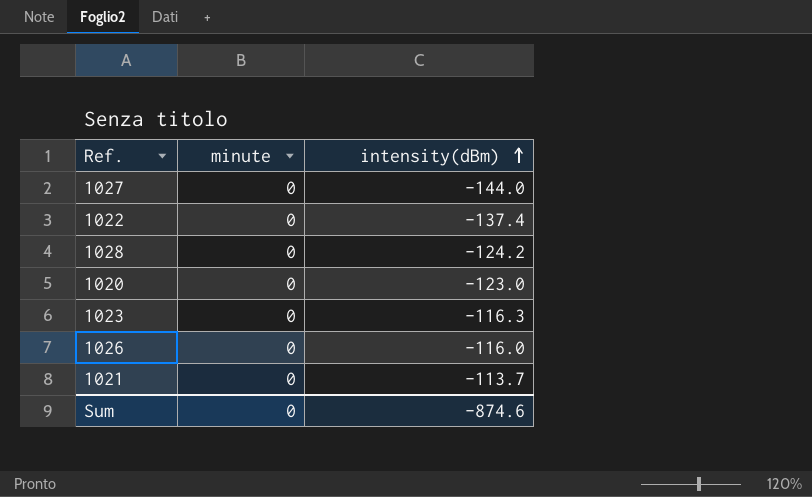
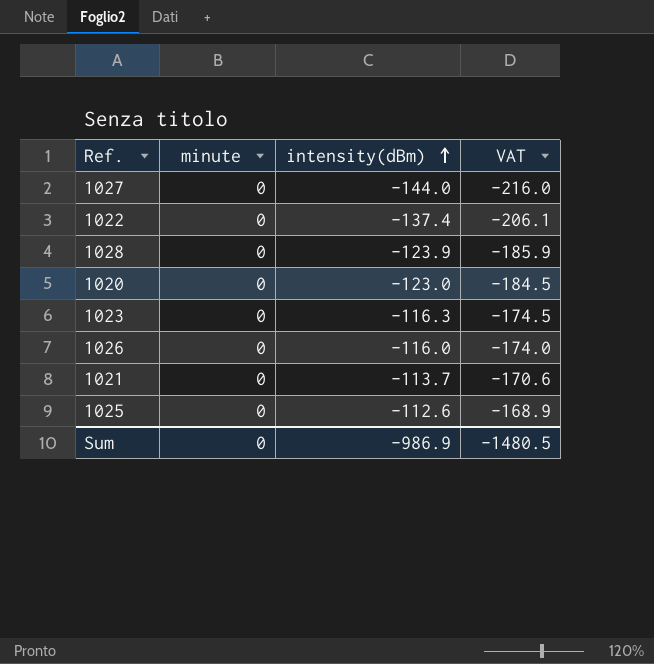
column VAT | formula: none -> [intensity(dBm)] * 1.5
1028 | intensity(dBm): -124.2 -> -123.9
row 1025: none -> 0 | -112.6 | -168.9
Sum | intensity(dBm): -874.6 -> -986.9

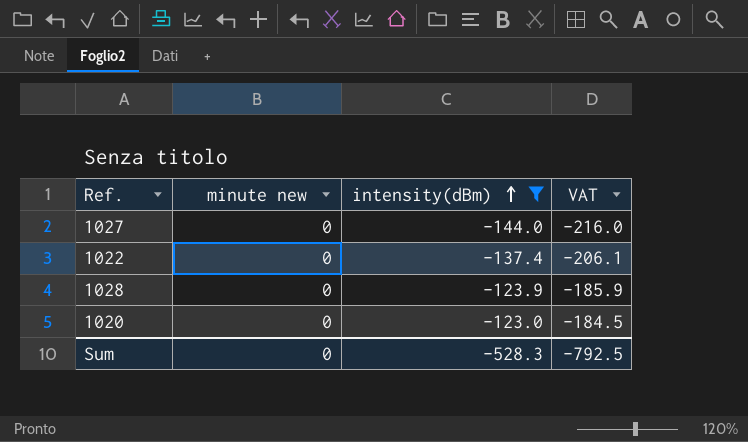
filter: none -> intensity(dBm) <= -123.0
column name: minute -> minute new
Sum | intensity(dBm): -986.9 -> -528.3
Sum | VAT: -1480.5 -> -792.5

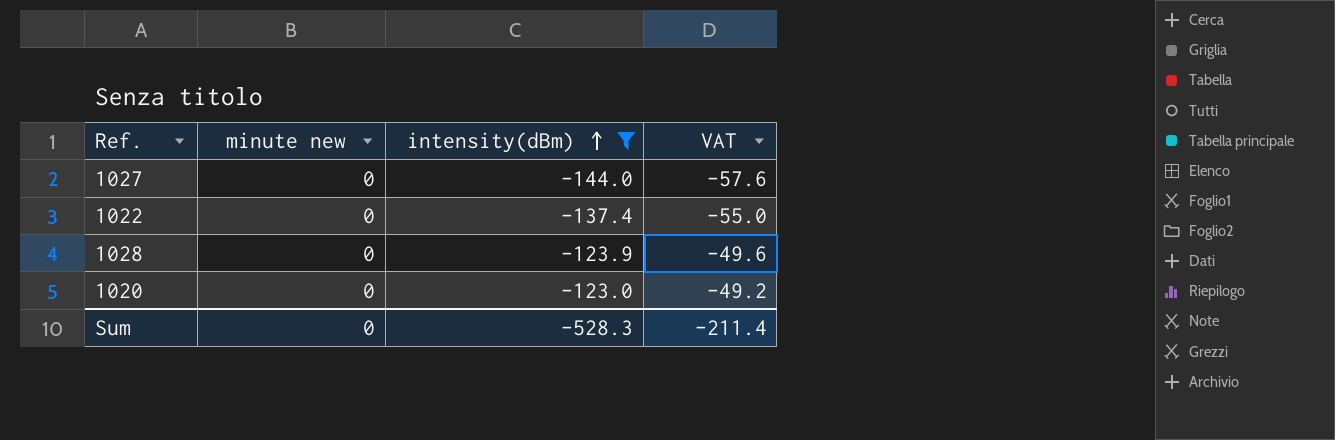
column VAT | formula: [intensity(dBm)] * 1.5 -> [intensity(dBm)] * 0.4
Sum | VAT: -792.5 -> -211.4

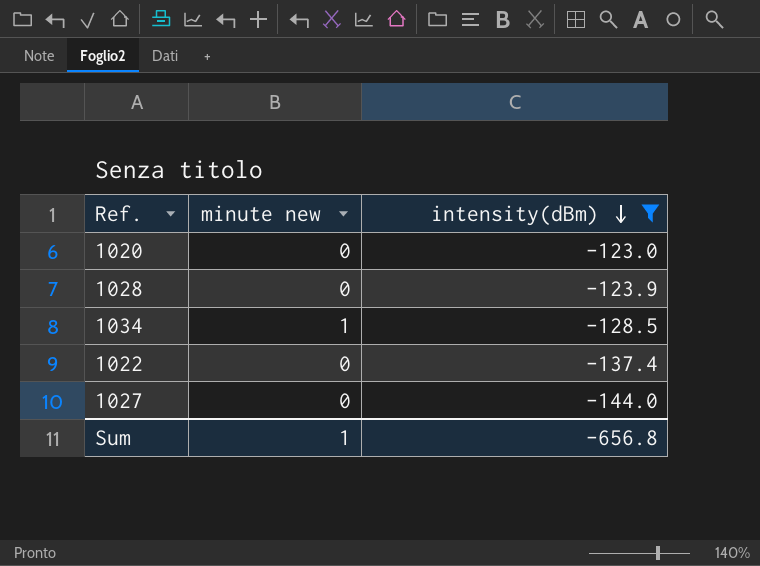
row order: intensity(dBm) ascending -> intensity(dBm) descending
column VAT | formula: [intensity(dBm)] * 0.4 -> none
row 1034: none -> 1 | -128.5
Sum | minute new: 0 -> 1
Sum | intensity(dBm): -528.3 -> -656.8

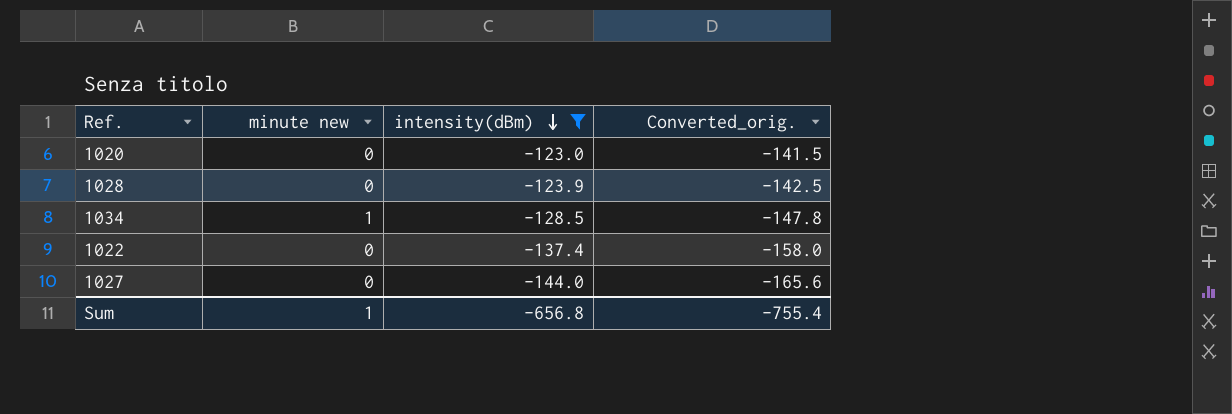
column Converted_orig. | formula: none -> [intensity(dBm)] * 1.15

